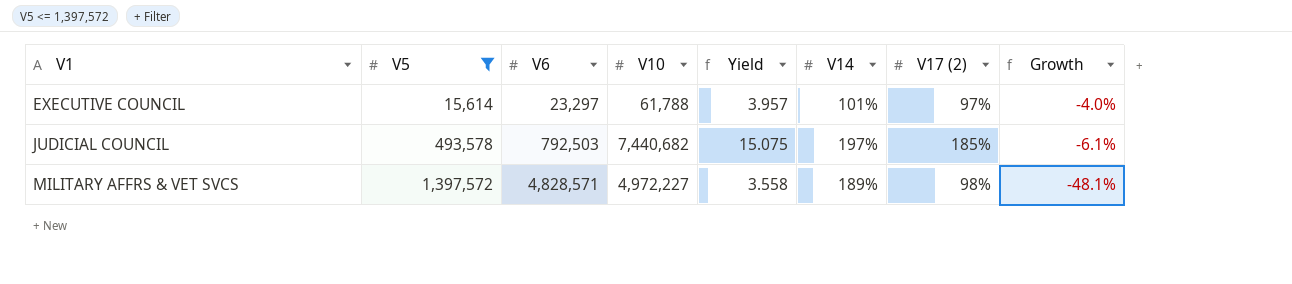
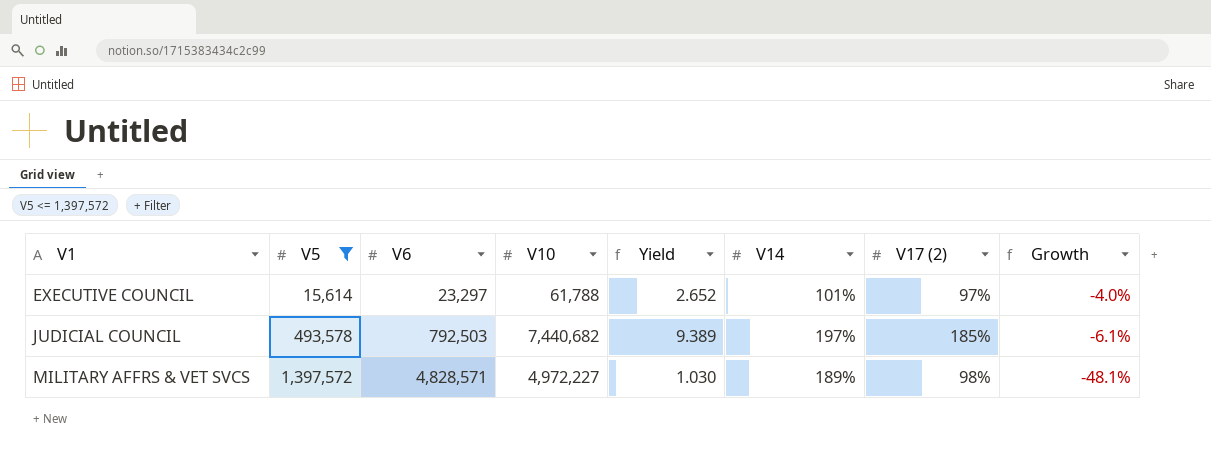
column Yield | formula: [V10] / [V5] -> [V10] / [V6]

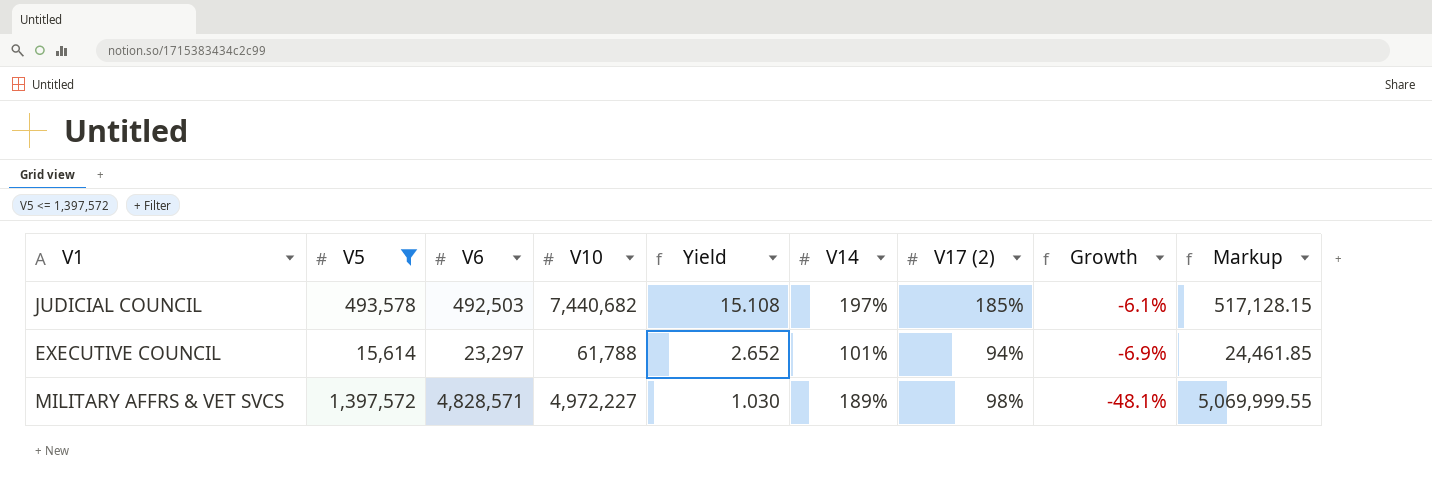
row order: V1 ascending -> Yield descending
column Markup | formula: none -> [V6] * 1.05
JUDICIAL COUNCIL | V6: 792,503 -> 492,503
JUDICIAL COUNCIL | Yield: 9.389 -> 15.108
EXECUTIVE COUNCIL | V17 (2): 97% -> 94%
EXECUTIVE COUNCIL | Growth: -4.0% -> -6.9%

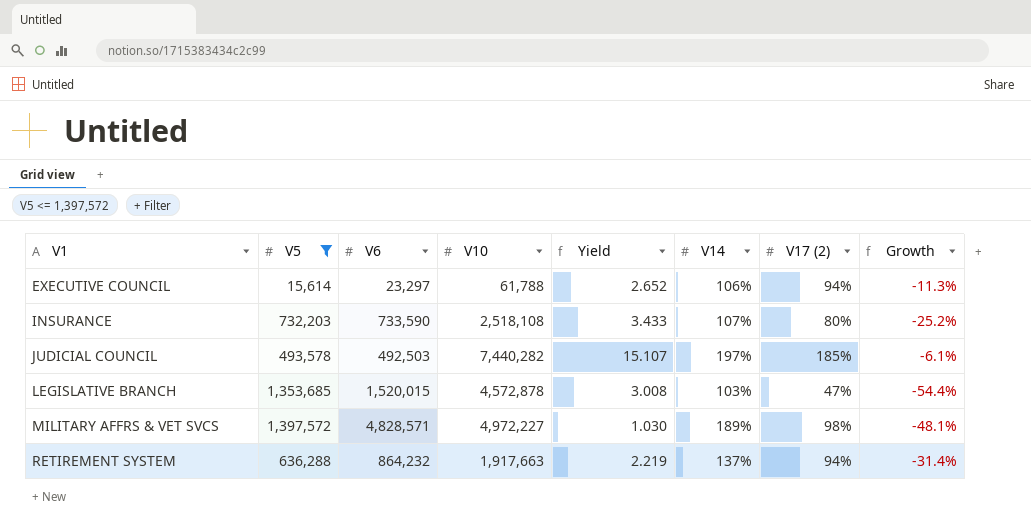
row order: Yield descending -> V1 ascending
column Markup | formula: [V6] * 1.05 -> none
EXECUTIVE COUNCIL | V14: 101% -> 106%
EXECUTIVE COUNCIL | Growth: -6.9% -> -11.3%
row INSURANCE: none -> 732,203 | 733,590 | 2,518,108 | 3.433 | 107% | 80% | -25.2%
JUDICIAL COUNCIL | V10: 7,440,682 -> 7,440,282
JUDICIAL COUNCIL | Yield: 15.108 -> 15.107
row LEGISLATIVE BRANCH: none -> 1,353,685 | 1,520,015 | 4,572,878 | 3.008 | 103% | 47% | -54.4%
row RETIREMENT SYSTEM: none -> 636,288 | 864,232 | 1,917,663 | 2.219 | 137% | 94% | -31.4%

